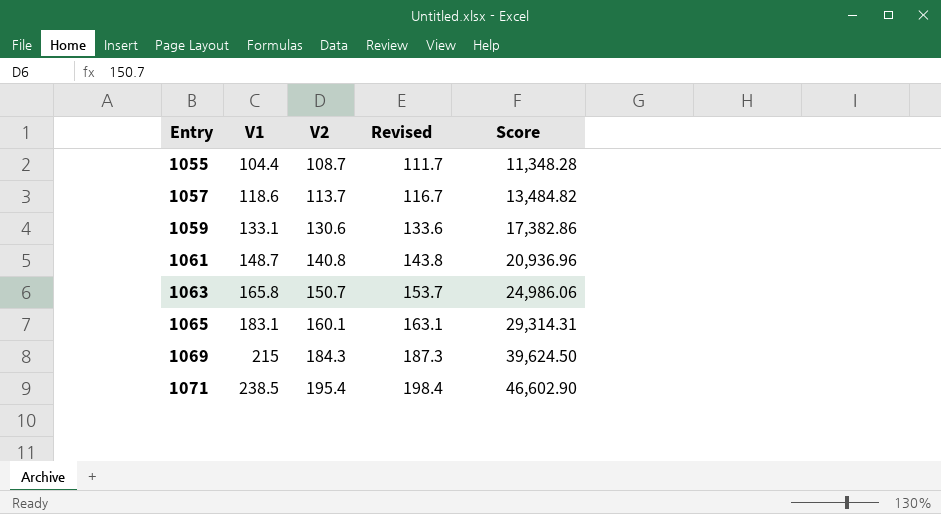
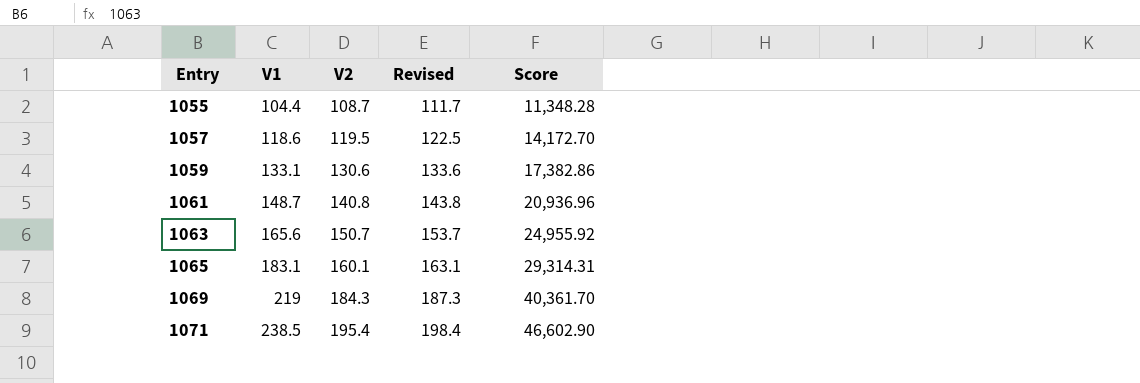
1057 | V2: 113.7 -> 119.5
1057 | Revised: 116.7 -> 122.5
1057 | Score: 13,484.82 -> 14,172.70
1063 | V1: 165.8 -> 165.6
1063 | Score: 24,986.06 -> 24,955.92
1069 | V1: 215 -> 219
1069 | Score: 39,624.50 -> 40,361.70

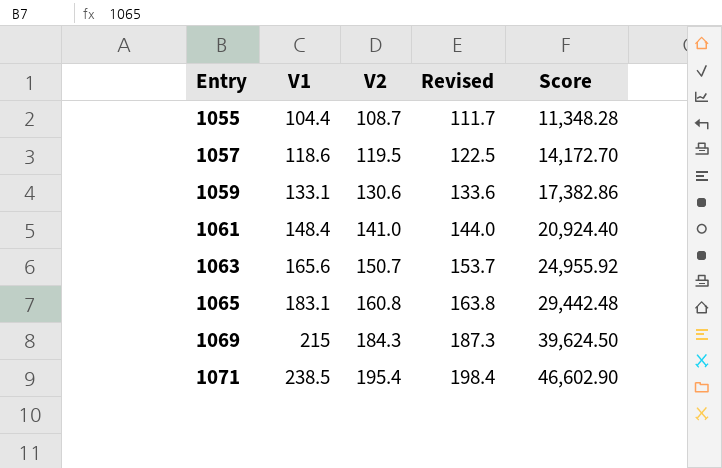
1061 | V1: 148.7 -> 148.4
1061 | V2: 140.8 -> 141.0
1061 | Revised: 143.8 -> 144.0
1061 | Score: 20,936.96 -> 20,924.40
1065 | V2: 160.1 -> 160.8
1065 | Revised: 163.1 -> 163.8
1065 | Score: 29,314.31 -> 29,442.48
1069 | V1: 219 -> 215
1069 | Score: 40,361.70 -> 39,624.50

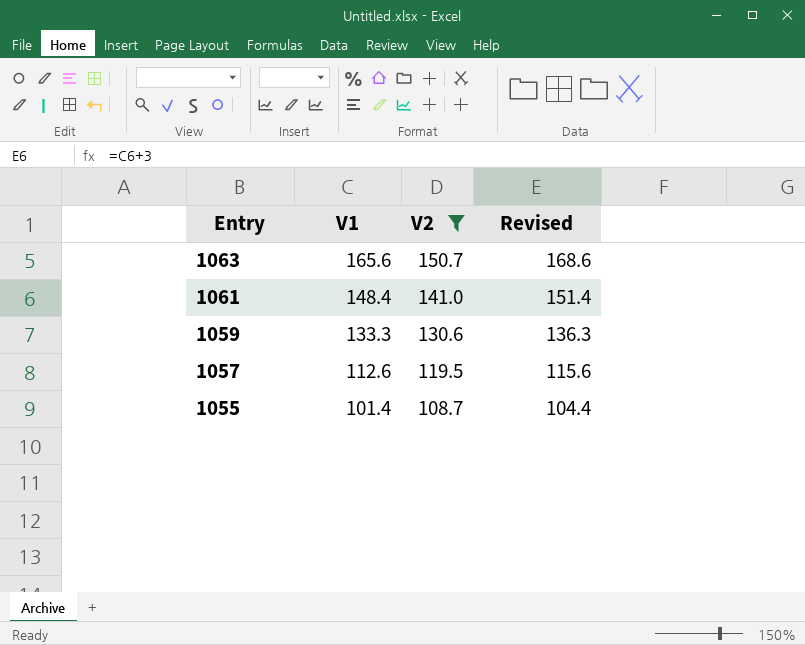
filter: none -> V2 <= 150.7
row order: Entry ascending -> Entry descending
column Score | formula: [V1] * [V2] -> none
column Revised | formula: [V2] + 3 -> [V1] + 3
1059 | V1: 133.1 -> 133.3
1057 | V1: 118.6 -> 112.6
1055 | V1: 104.4 -> 101.4

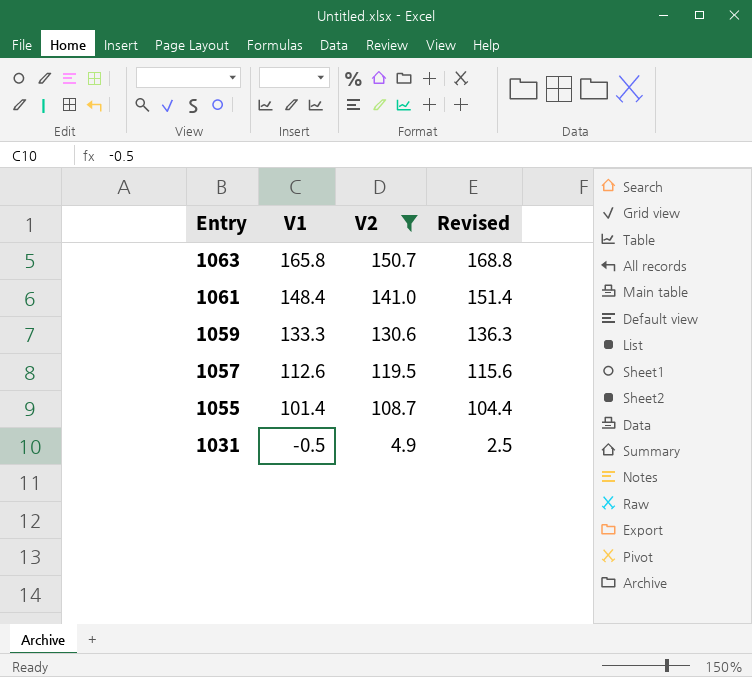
1063 | V1: 165.6 -> 165.8
1063 | Revised: 168.6 -> 168.8
row 1031: none -> -0.5 | 4.9 | 2.5

